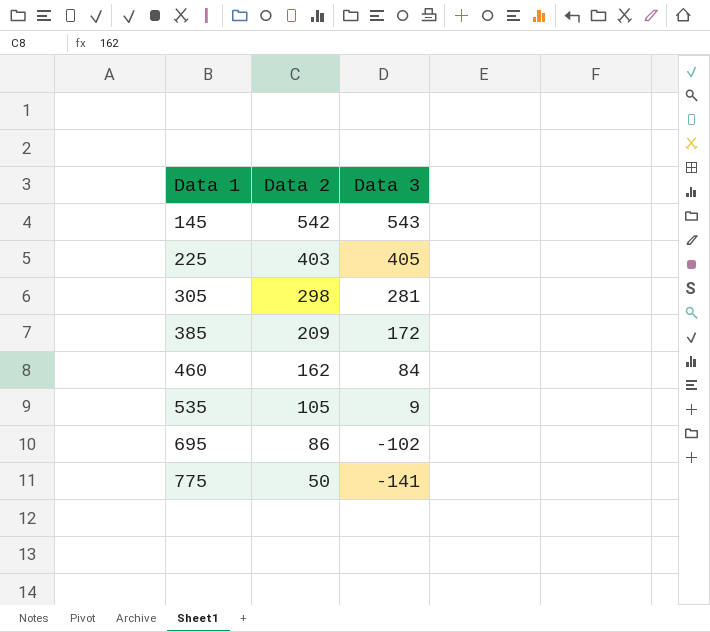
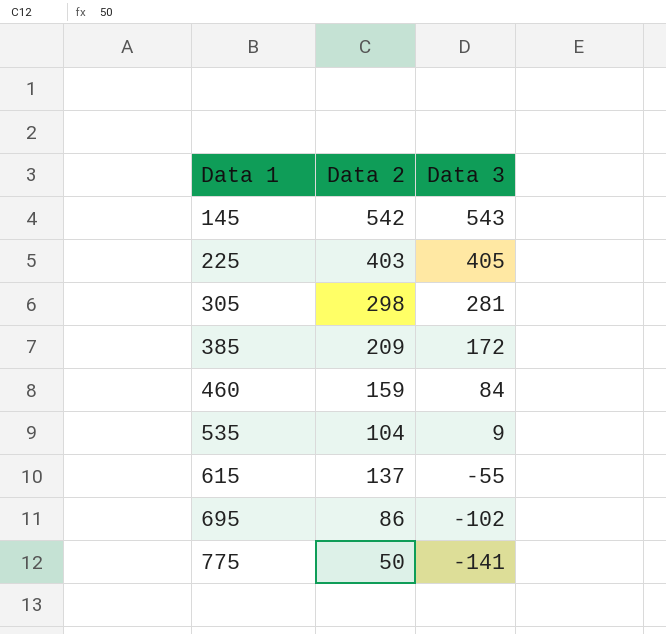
460 | Data 2: 162 -> 159
535 | Data 2: 105 -> 104
row 615: none -> 137 | -55

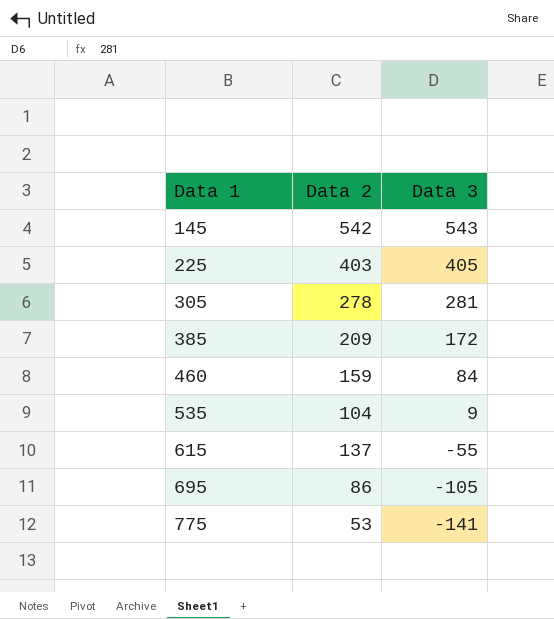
305 | Data 2: 298 -> 278
695 | Data 3: -102 -> -105
775 | Data 2: 50 -> 53

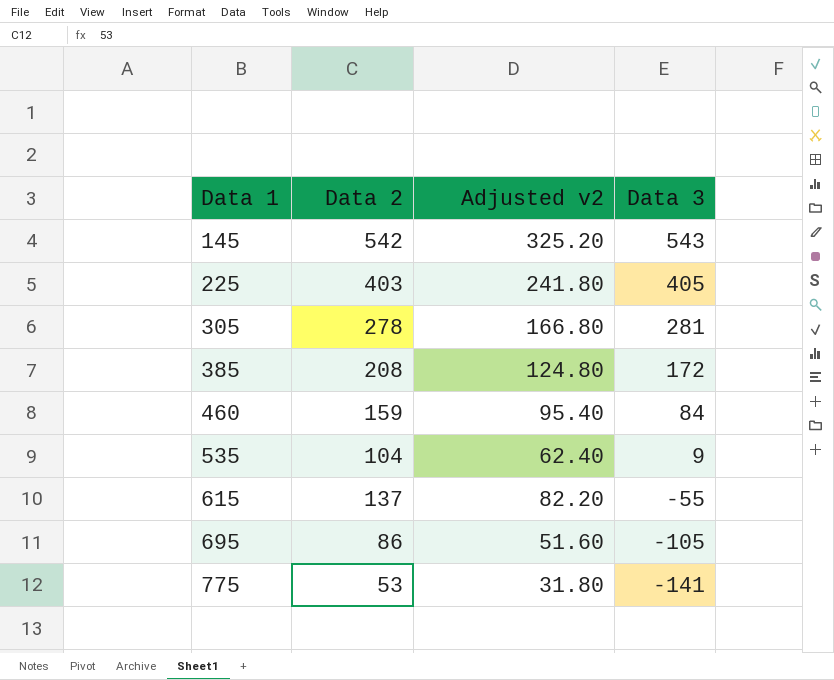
column Adjusted v2 | formula: none -> [Data 2] * 0.6
385 | Data 2: 209 -> 208

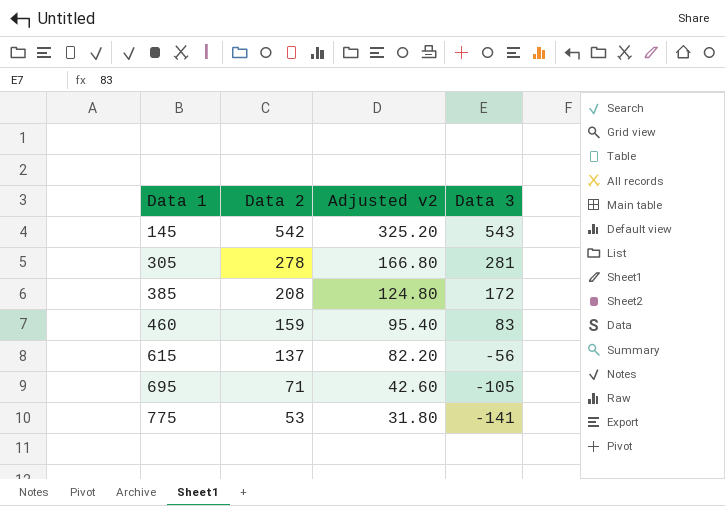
row 225: 403 | 241.80 | 405 -> none
row 535: 104 | 62.40 | 9 -> none
460 | Data 3: 84 -> 83
615 | Data 3: -55 -> -56
695 | Data 2: 86 -> 71
695 | Adjusted v2: 51.60 -> 42.60

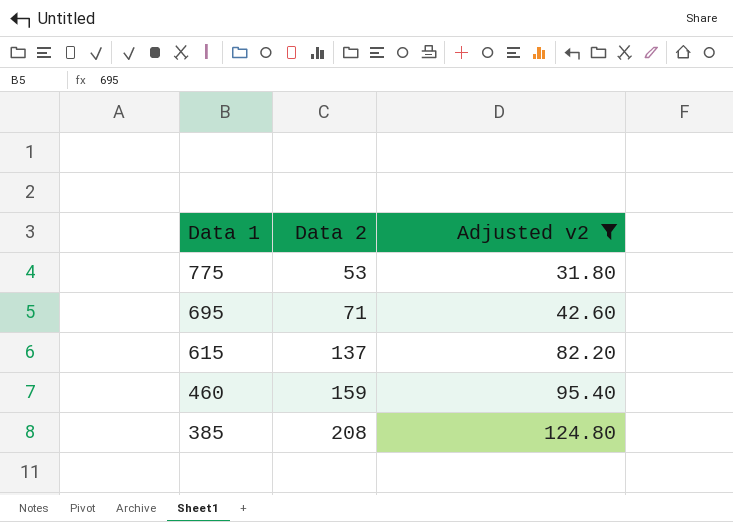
filter: none -> Adjusted v2 <= 124.80
row order: Data 1 ascending -> Data 1 descending
column Data 3 | position: 4 -> none

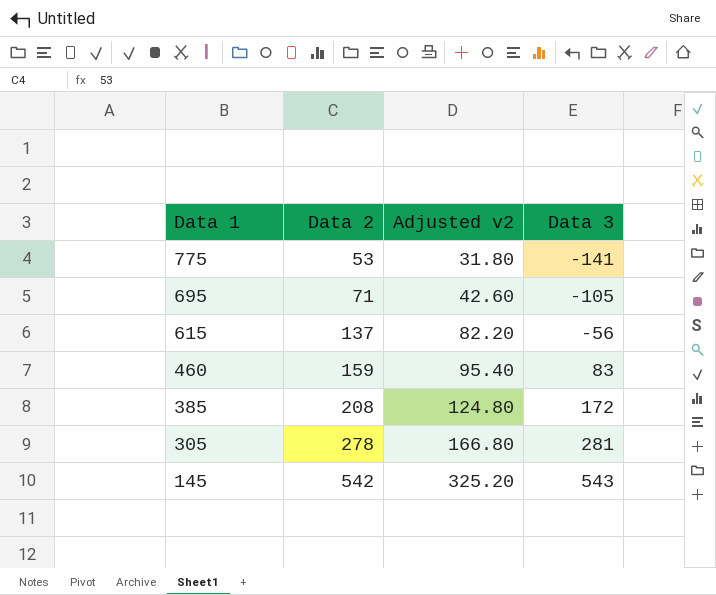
filter: Adjusted v2 <= 124.80 -> none
column Data 3 | position: none -> 4

